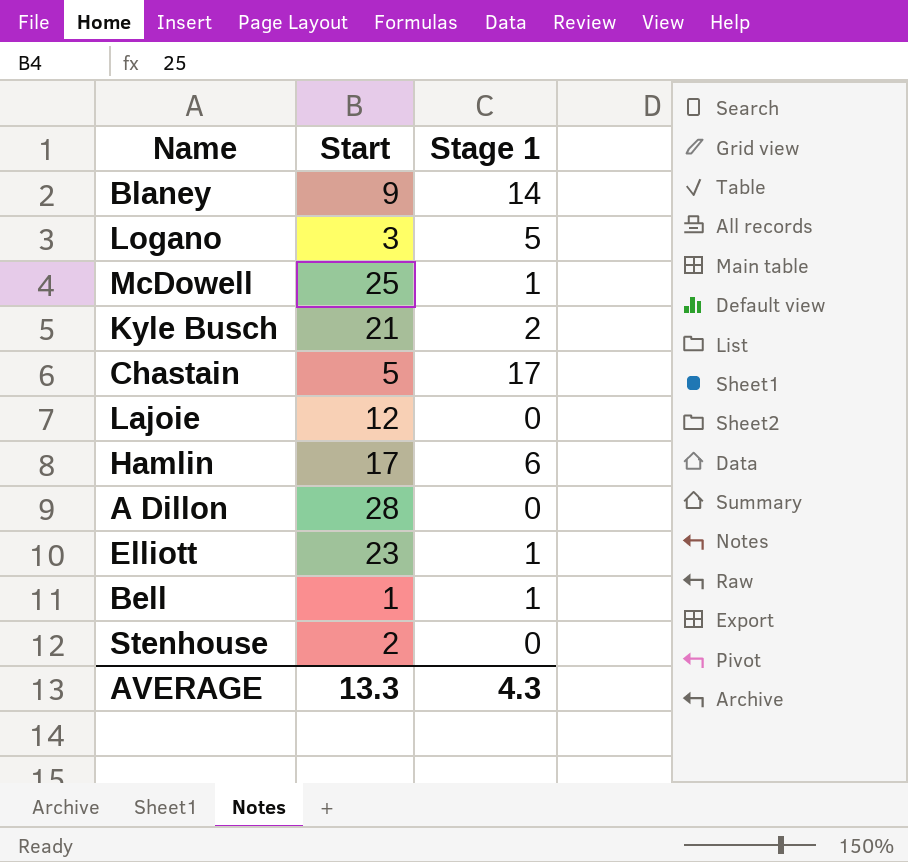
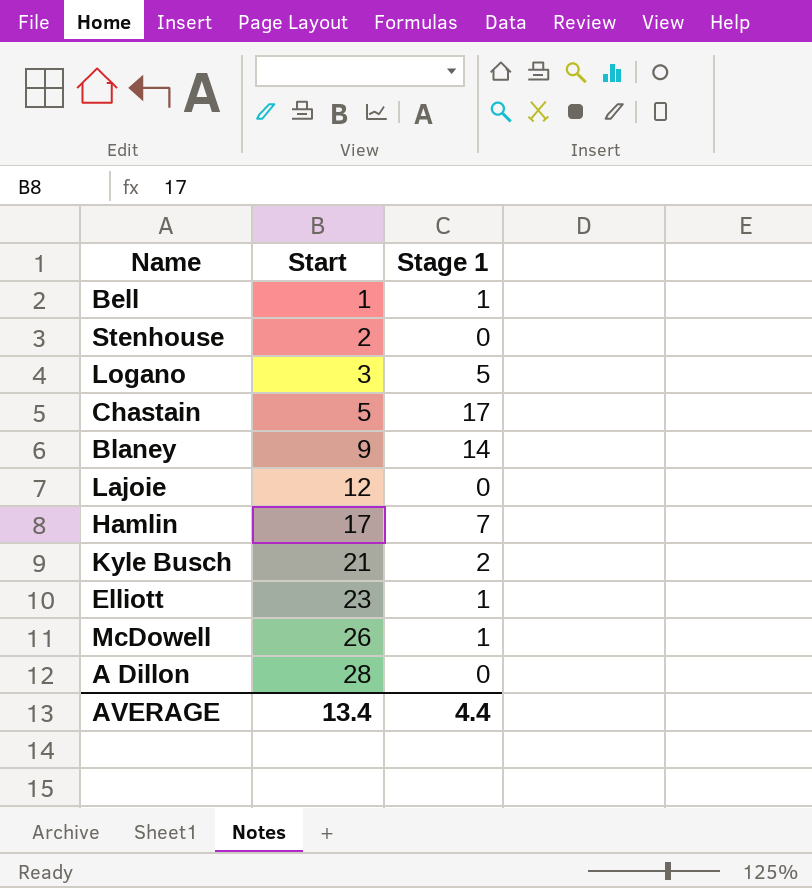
row order: none -> Start ascending
Hamlin | Stage 1: 6 -> 7
McDowell | Start: 25 -> 26
AVERAGE | Start: 13.3 -> 13.4
AVERAGE | Stage 1: 4.3 -> 4.4

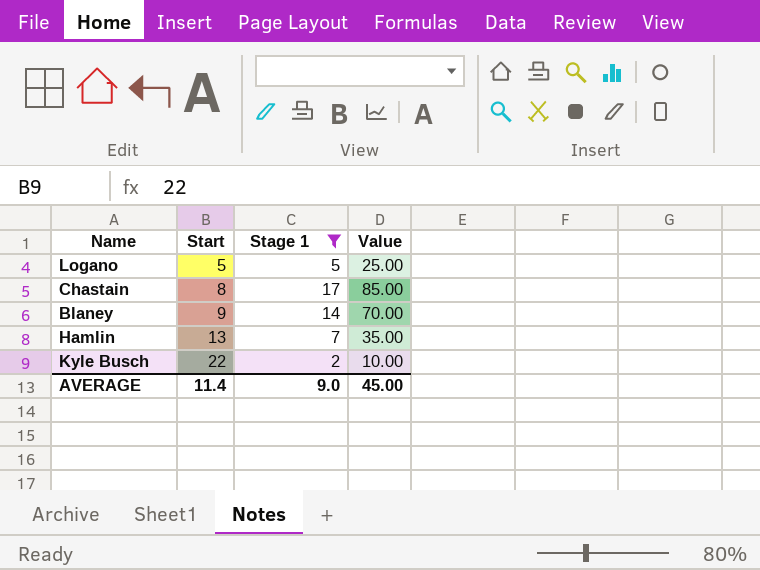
filter: none -> Stage 1 >= 2
column Value | formula: none -> [Stage 1] * 5
Logano | Start: 3 -> 5
Chastain | Start: 5 -> 8
Hamlin | Start: 17 -> 13
Kyle Busch | Start: 21 -> 22
AVERAGE | Start: 13.4 -> 11.4
AVERAGE | Stage 1: 4.4 -> 9.0

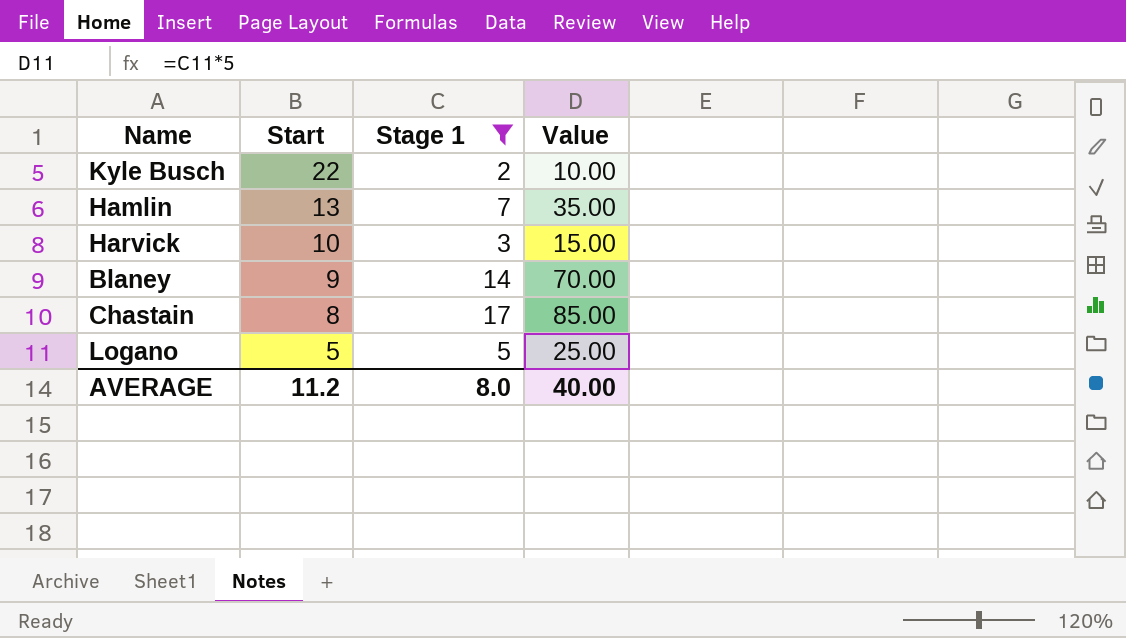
row order: Start ascending -> Start descending
row Harvick: none -> 10 | 3 | 15.00
AVERAGE | Start: 11.4 -> 11.2
AVERAGE | Stage 1: 9.0 -> 8.0
AVERAGE | Value: 45.00 -> 40.00

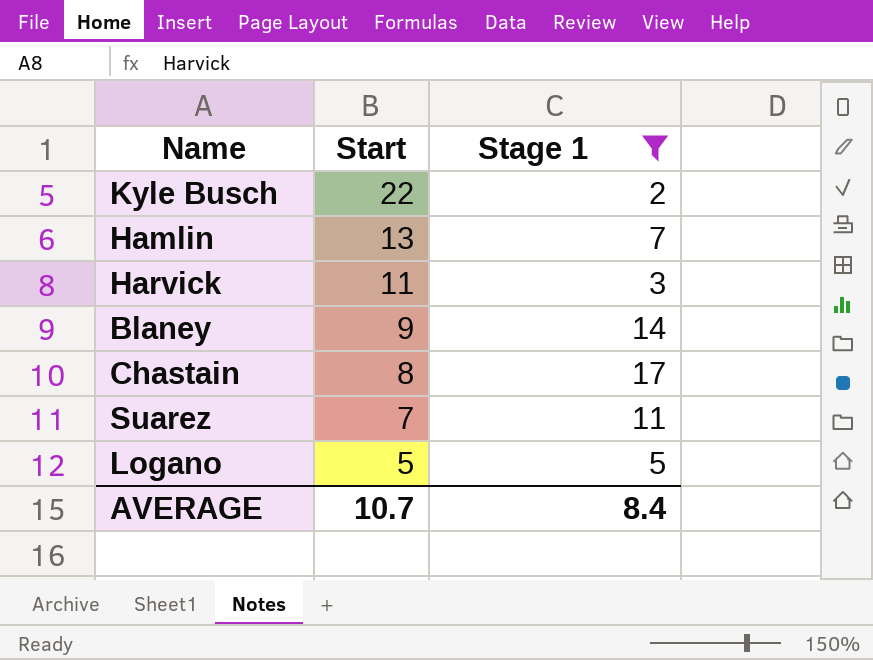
column Value | formula: [Stage 1] * 5 -> none
Harvick | Start: 10 -> 11
row Suarez: none -> 7 | 11
AVERAGE | Start: 11.2 -> 10.7
AVERAGE | Stage 1: 8.0 -> 8.4

